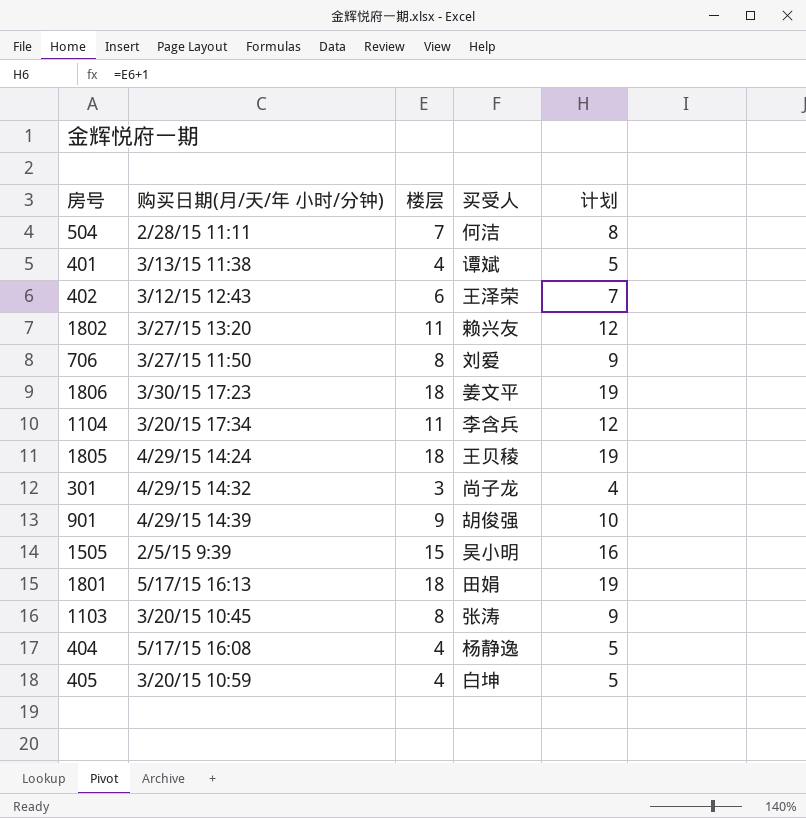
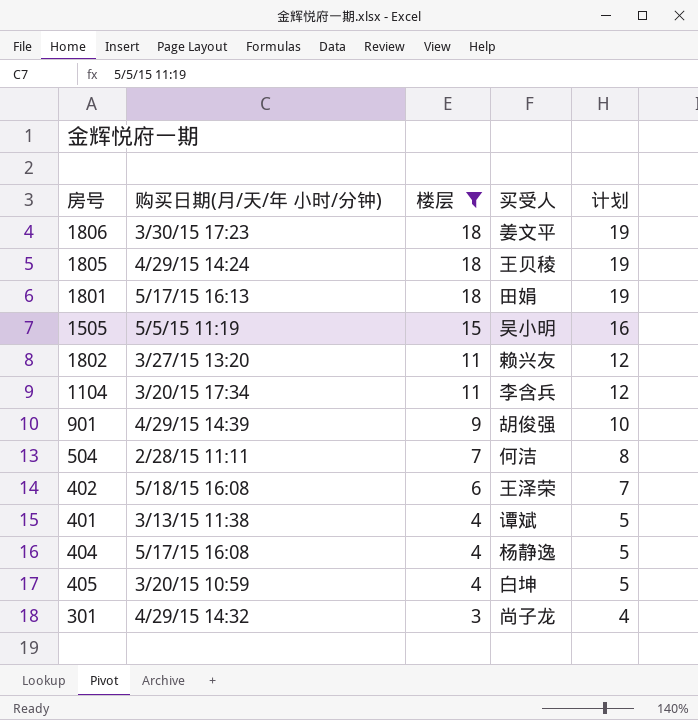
filter: none -> 楼层 != 8
row order: none -> 楼层 descending
1505 | 购买日期(月/天/年 小时/分钟): 2/5/15 9:39 -> 5/5/15 11:19
402 | 购买日期(月/天/年 小时/分钟): 3/12/15 12:43 -> 5/18/15 16:08

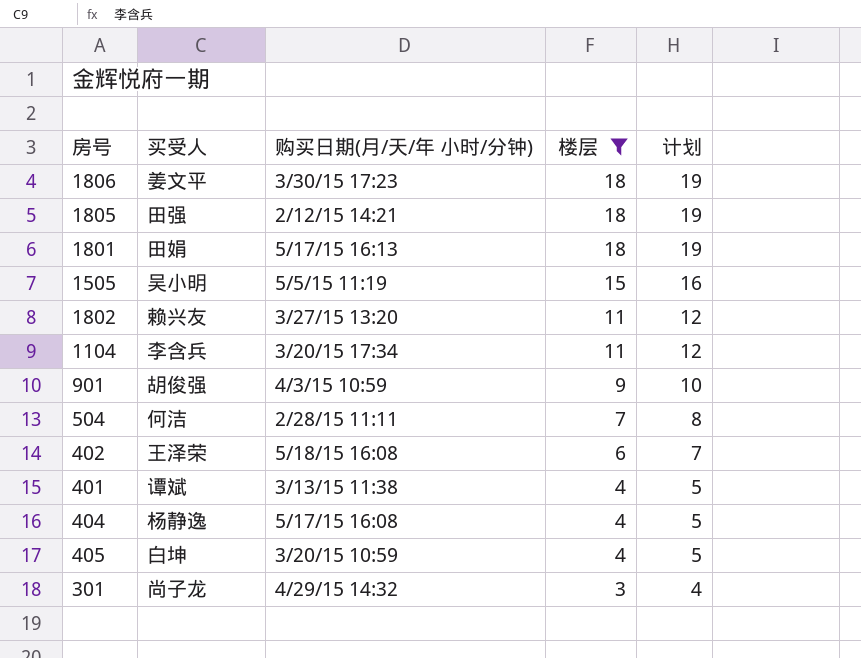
column 买受人 | position: 4 -> 2
1805 | 买受人: 王贝稜 -> 田强
1805 | 购买日期(月/天/年 小时/分钟): 4/29/15 14:24 -> 2/12/15 14:21
901 | 购买日期(月/天/年 小时/分钟): 4/29/15 14:39 -> 4/3/15 10:59

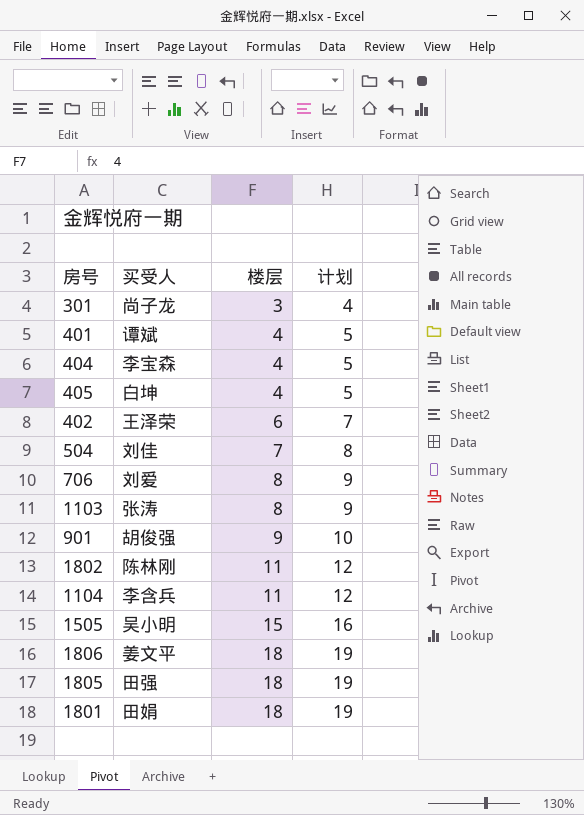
filter: 楼层 != 8 -> none
row order: 楼层 descending -> 楼层 ascending
column 购买日期(月/天/年 小时/分钟) | position: 3 -> none
404 | 买受人: 杨静逸 -> 李宝森
504 | 买受人: 何洁 -> 刘佳
1802 | 买受人: 赖兴友 -> 陈林刚

